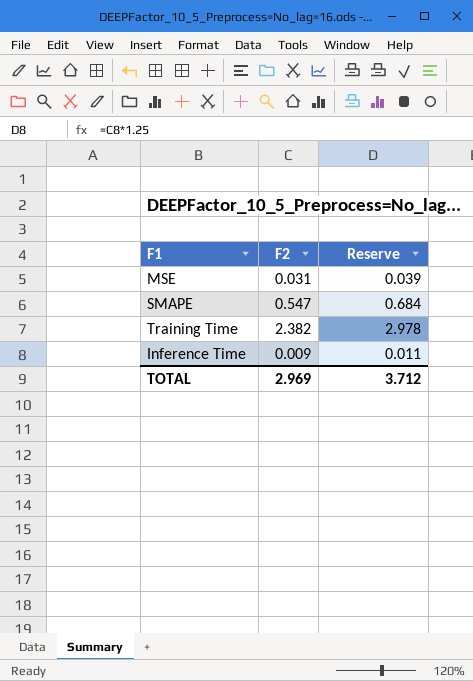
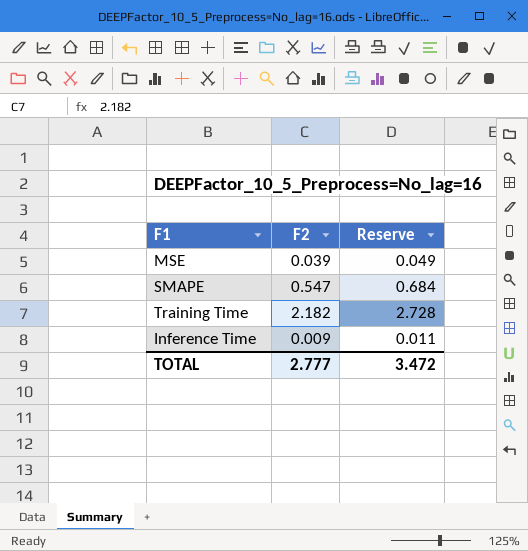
MSE | F2: 0.031 -> 0.039
MSE | Reserve: 0.039 -> 0.049
Training Time | F2: 2.382 -> 2.182
Training Time | Reserve: 2.978 -> 2.728
TOTAL | F2: 2.969 -> 2.777
TOTAL | Reserve: 3.712 -> 3.472

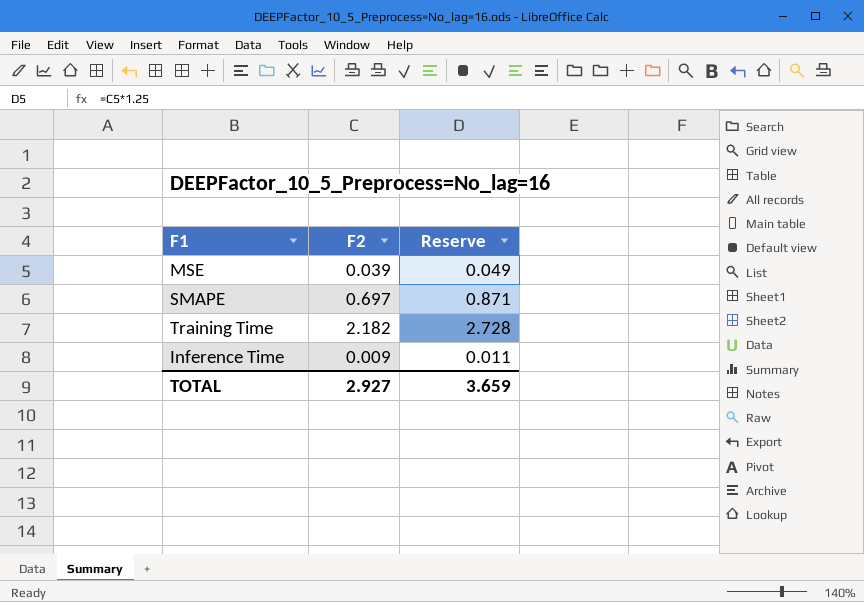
SMAPE | F2: 0.547 -> 0.697
SMAPE | Reserve: 0.684 -> 0.871
TOTAL | F2: 2.777 -> 2.927
TOTAL | Reserve: 3.472 -> 3.659

